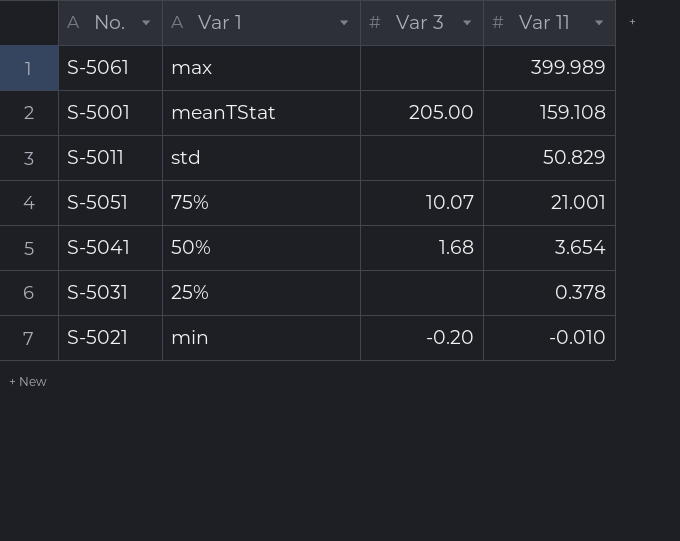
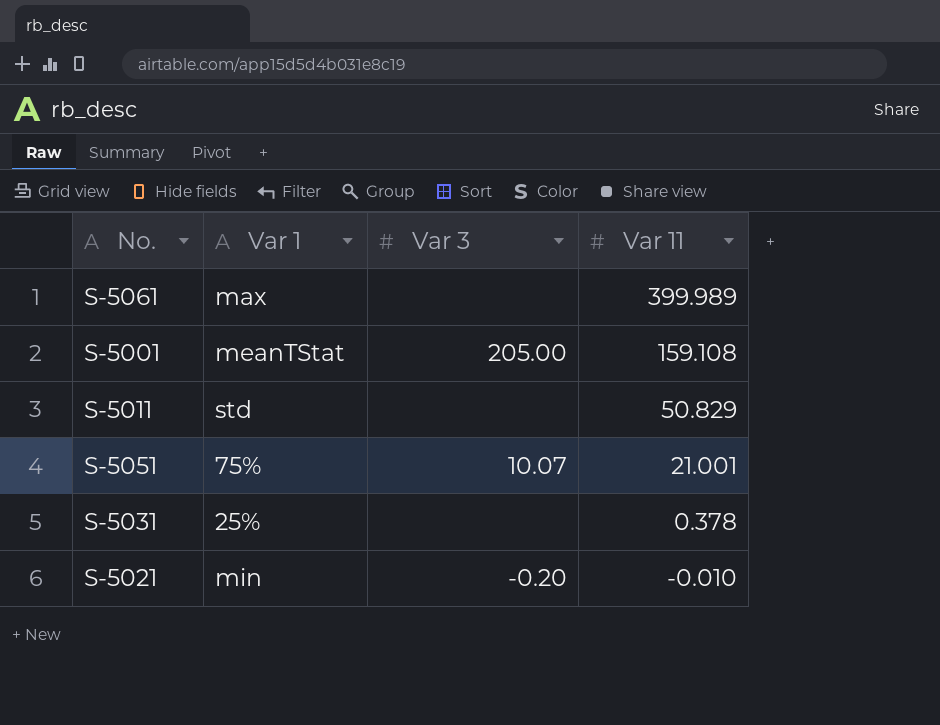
row S-5041: 50% | 1.68 | 3.654 -> none

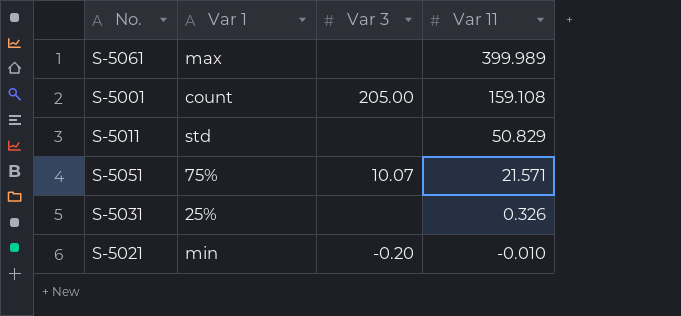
S-5001 | Var 1: meanTStat -> count
S-5051 | Var 11: 21.001 -> 21.571
S-5031 | Var 11: 0.378 -> 0.326

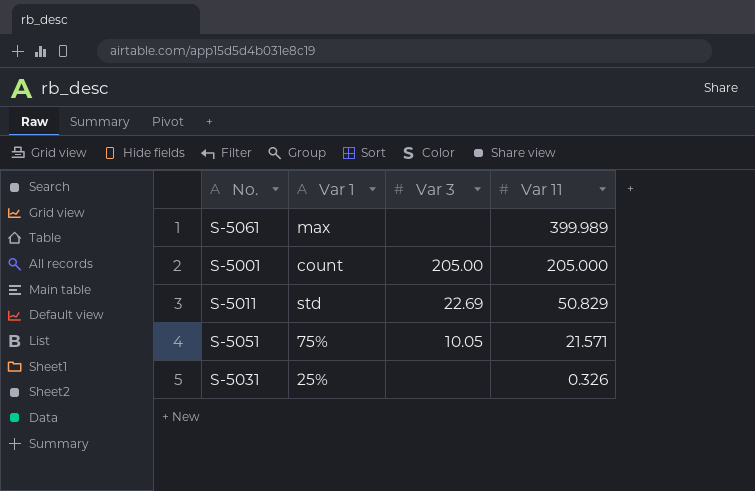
row S-5021: min | -0.20 | -0.010 -> none
S-5001 | Var 11: 159.108 -> 205.000
S-5011 | Var 3: none -> 22.69
S-5051 | Var 3: 10.07 -> 10.05

